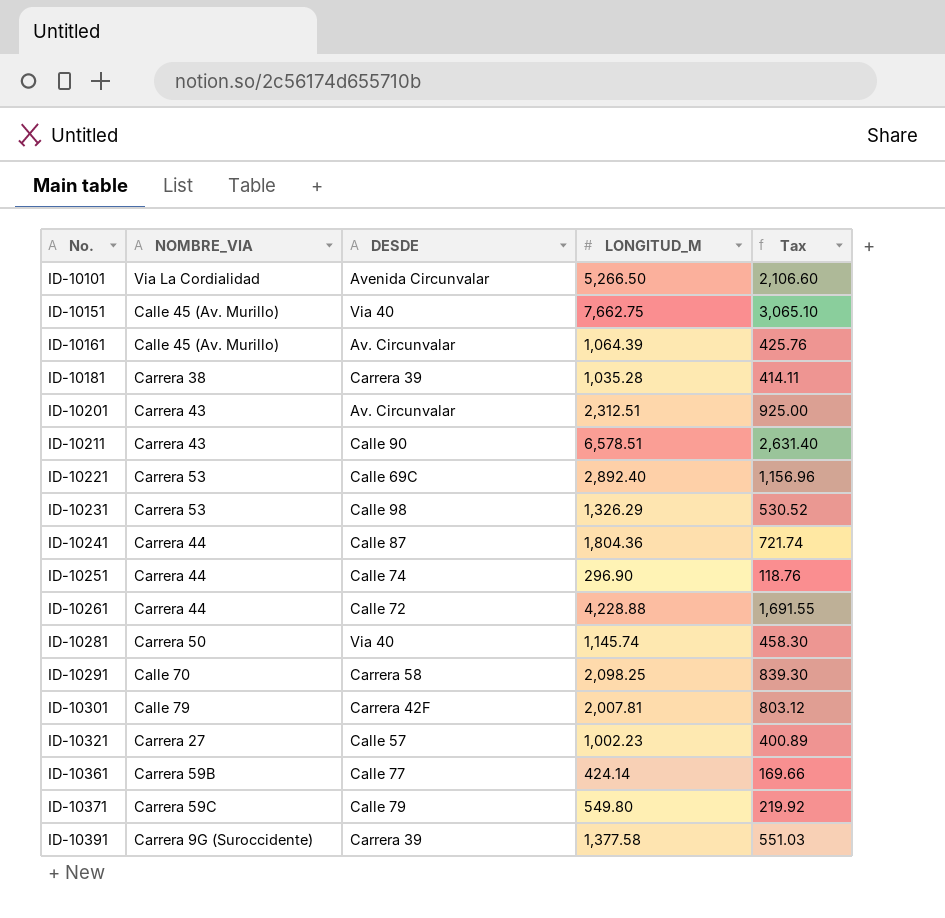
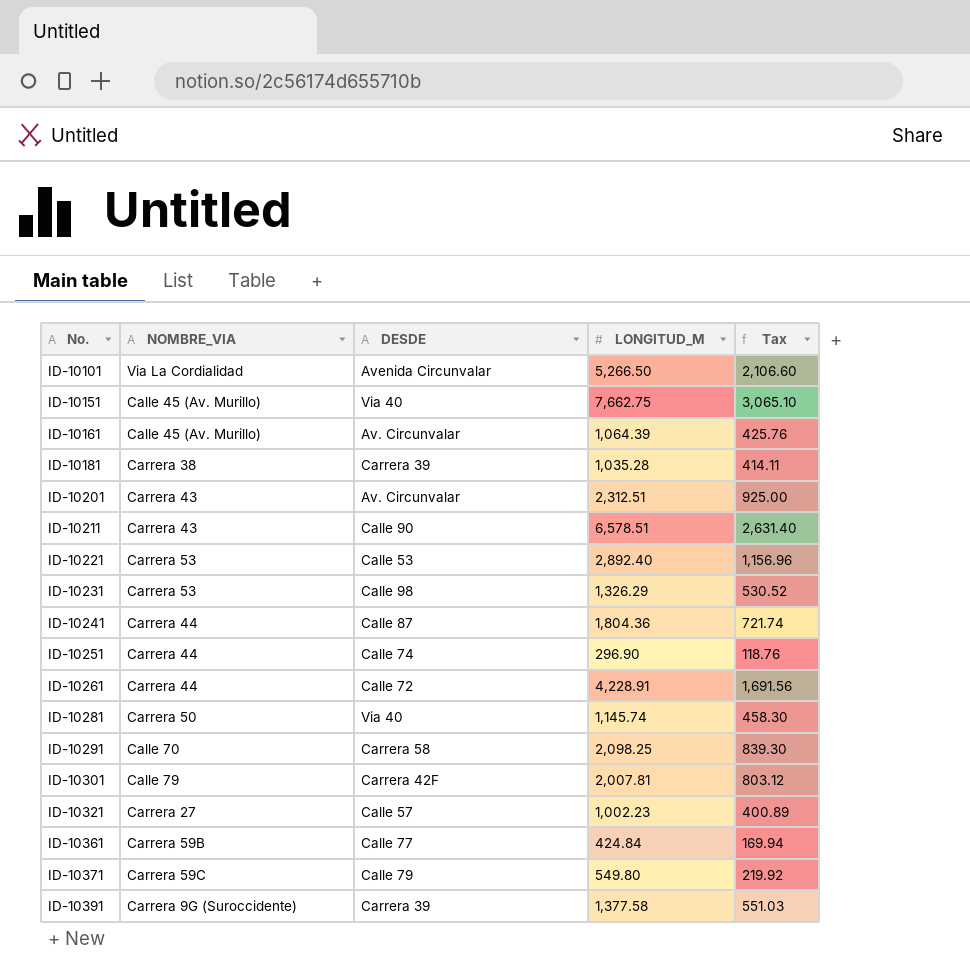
ID-10221 | DESDE: Calle 69C -> Calle 53
ID-10261 | LONGITUD_M: 4,228.88 -> 4,228.91
ID-10261 | Tax: 1,691.55 -> 1,691.56
ID-10361 | LONGITUD_M: 424.14 -> 424.84
ID-10361 | Tax: 169.66 -> 169.94

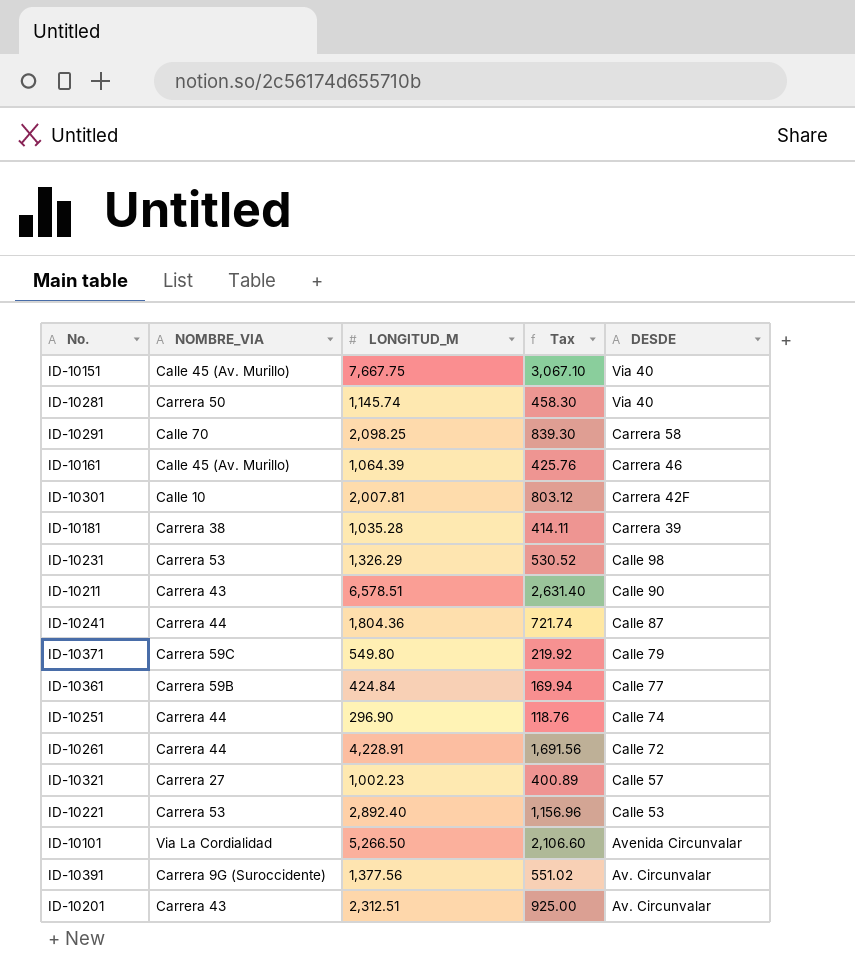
row order: No. ascending -> DESDE descending
column DESDE | position: 3 -> 5
ID-10151 | LONGITUD_M: 7,662.75 -> 7,667.75
ID-10151 | Tax: 3,065.10 -> 3,067.10
ID-10161 | DESDE: Av. Circunvalar -> Carrera 46
ID-10301 | NOMBRE_VIA: Calle 79 -> Calle 10
ID-10391 | LONGITUD_M: 1,377.58 -> 1,377.56
ID-10391 | Tax: 551.03 -> 551.02
ID-10391 | DESDE: Carrera 39 -> Av. Circunvalar

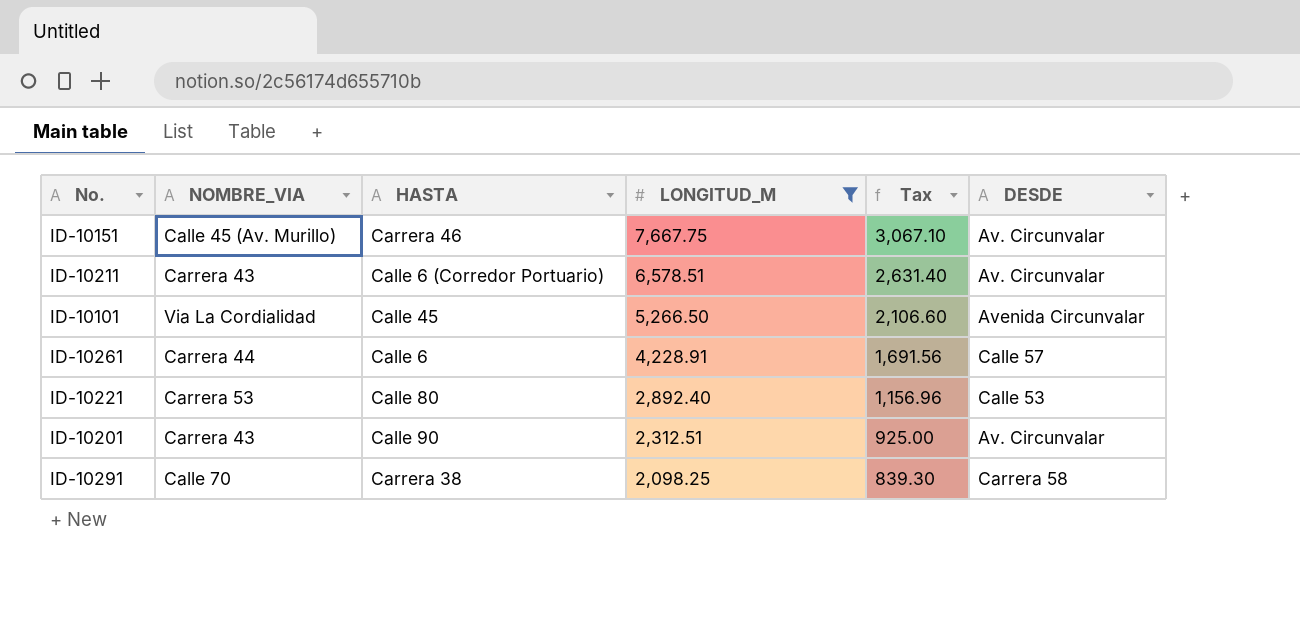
filter: none -> LONGITUD_M >= 2,098.25
row order: DESDE descending -> LONGITUD_M descending
column HASTA | position: none -> 3
ID-10151 | DESDE: Via 40 -> Av. Circunvalar
ID-10211 | DESDE: Calle 90 -> Av. Circunvalar
ID-10261 | DESDE: Calle 72 -> Calle 57

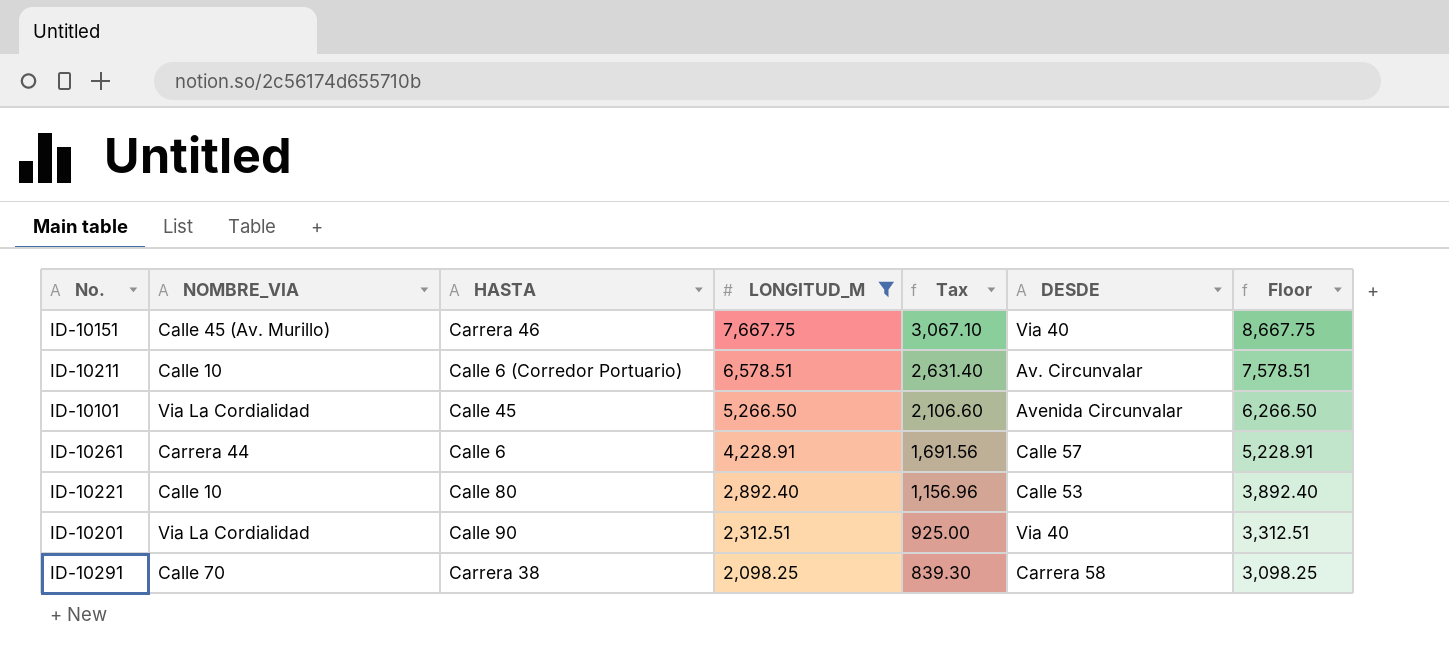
column Floor | formula: none -> [LONGITUD_M] + 1000
ID-10151 | DESDE: Av. Circunvalar -> Via 40
ID-10211 | NOMBRE_VIA: Carrera 43 -> Calle 10
ID-10221 | NOMBRE_VIA: Carrera 53 -> Calle 10
ID-10201 | NOMBRE_VIA: Carrera 43 -> Via La Cordialidad
ID-10201 | DESDE: Av. Circunvalar -> Via 40

